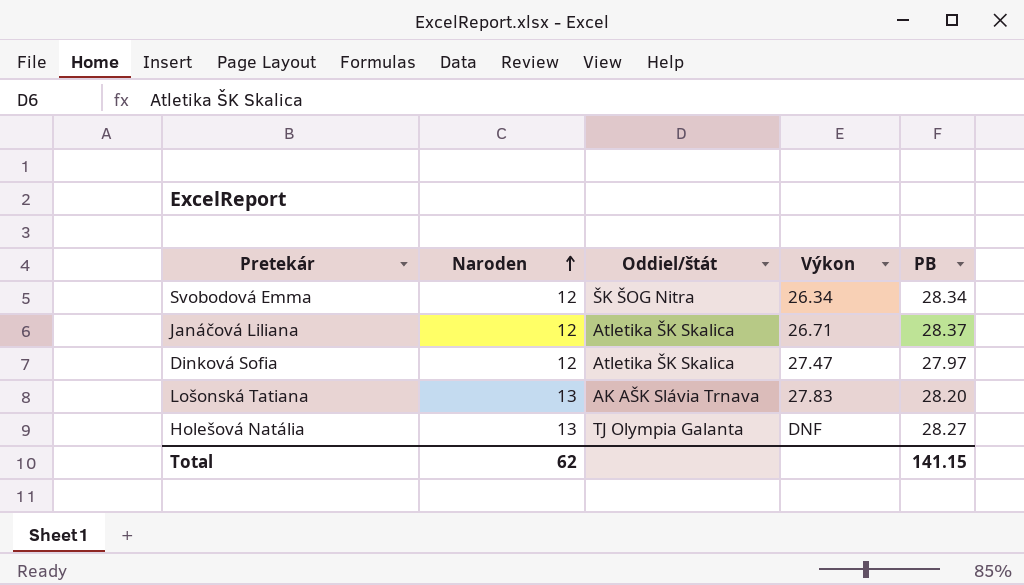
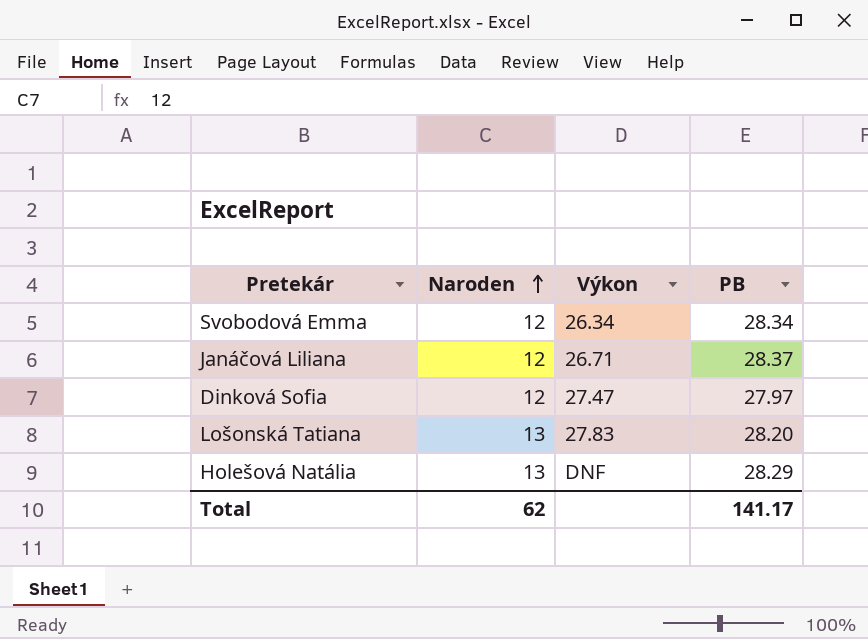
column Oddiel/štát | position: 3 -> none
Holešová Natália | PB: 28.27 -> 28.29
Total | PB: 141.15 -> 141.17

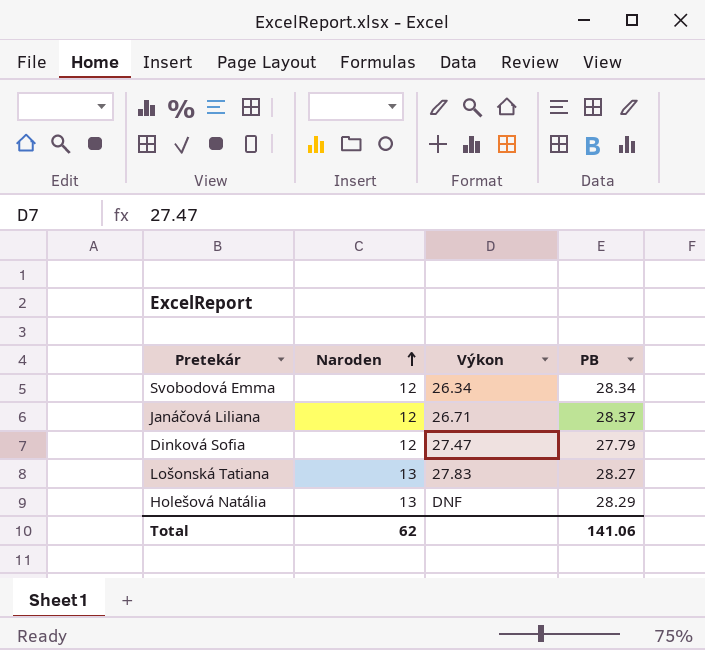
Dinková Sofia | PB: 27.97 -> 27.79
Lošonská Tatiana | PB: 28.20 -> 28.27
Total | PB: 141.17 -> 141.06

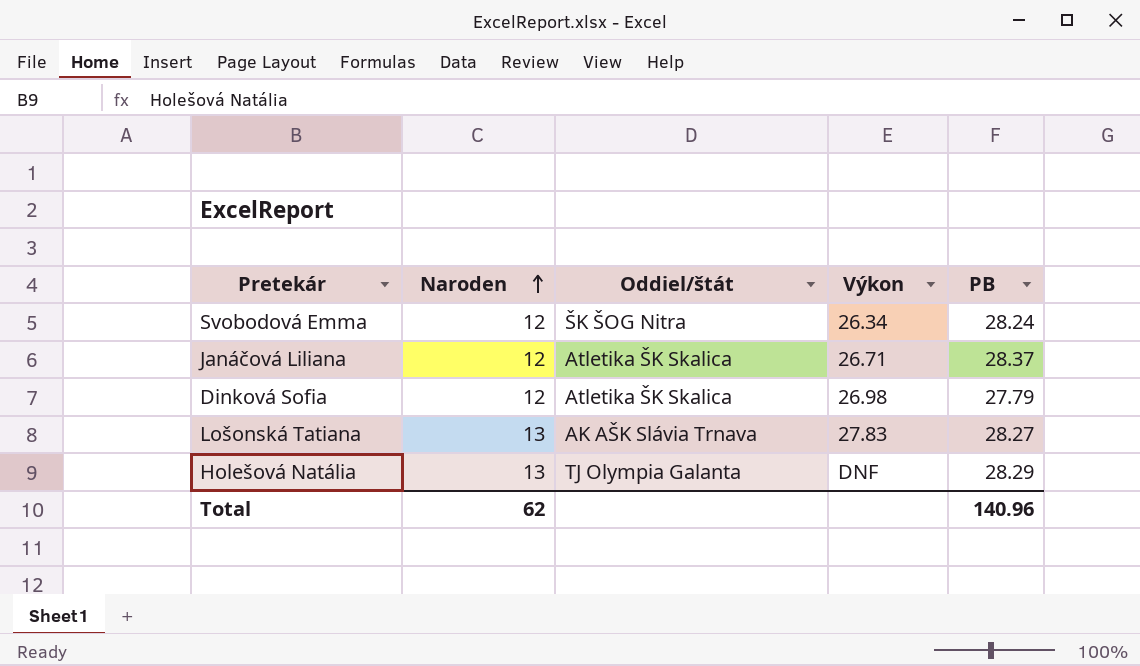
column Oddiel/štát | position: none -> 3
Svobodová Emma | PB: 28.34 -> 28.24
Dinková Sofia | Výkon: 27.47 -> 26.98
Total | PB: 141.06 -> 140.96

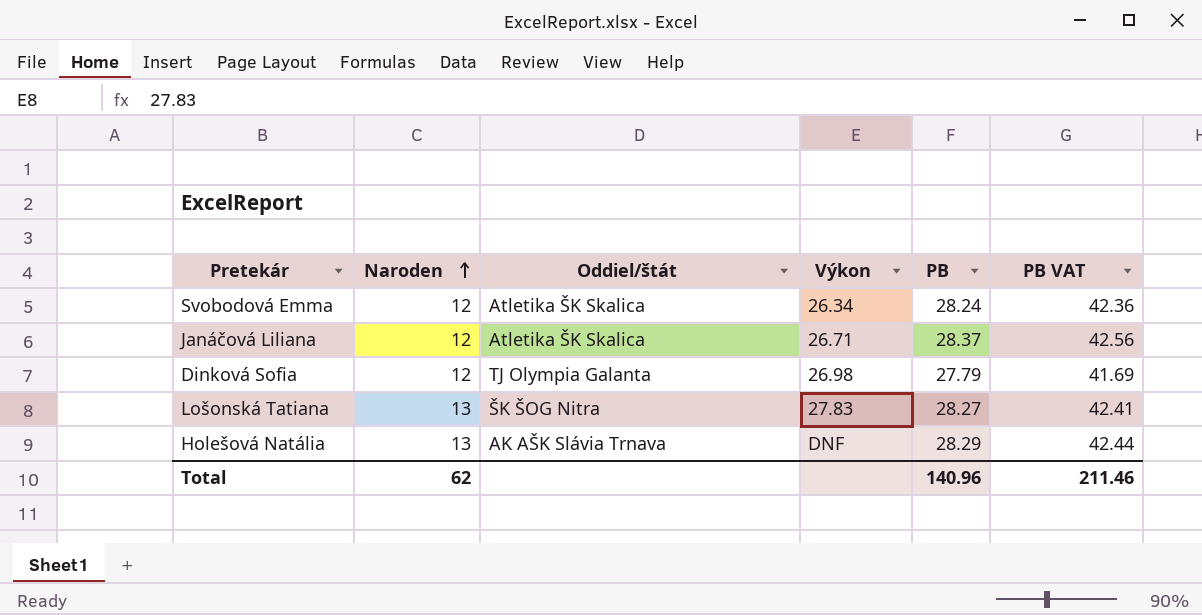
column PB VAT | formula: none -> [PB] * 1.5
Svobodová Emma | Oddiel/štát: ŠK ŠOG Nitra -> Atletika ŠK Skalica
Dinková Sofia | Oddiel/štát: Atletika ŠK Skalica -> TJ Olympia Galanta
Lošonská Tatiana | Oddiel/štát: AK AŠK Slávia Trnava -> ŠK ŠOG Nitra
Holešová Natália | Oddiel/štát: TJ Olympia Galanta -> AK AŠK Slávia Trnava

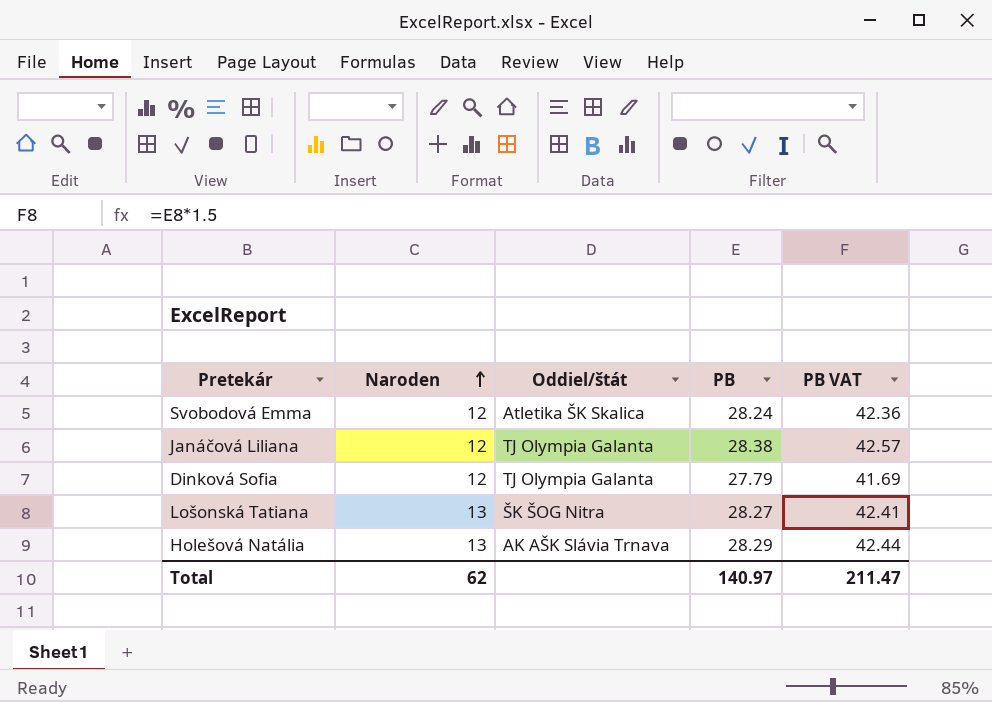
column Výkon | position: 4 -> none
Janáčová Liliana | Oddiel/štát: Atletika ŠK Skalica -> TJ Olympia Galanta
Janáčová Liliana | PB: 28.37 -> 28.38
Janáčová Liliana | PB VAT: 42.56 -> 42.57
Total | PB: 140.96 -> 140.97
Total | PB VAT: 211.46 -> 211.47

